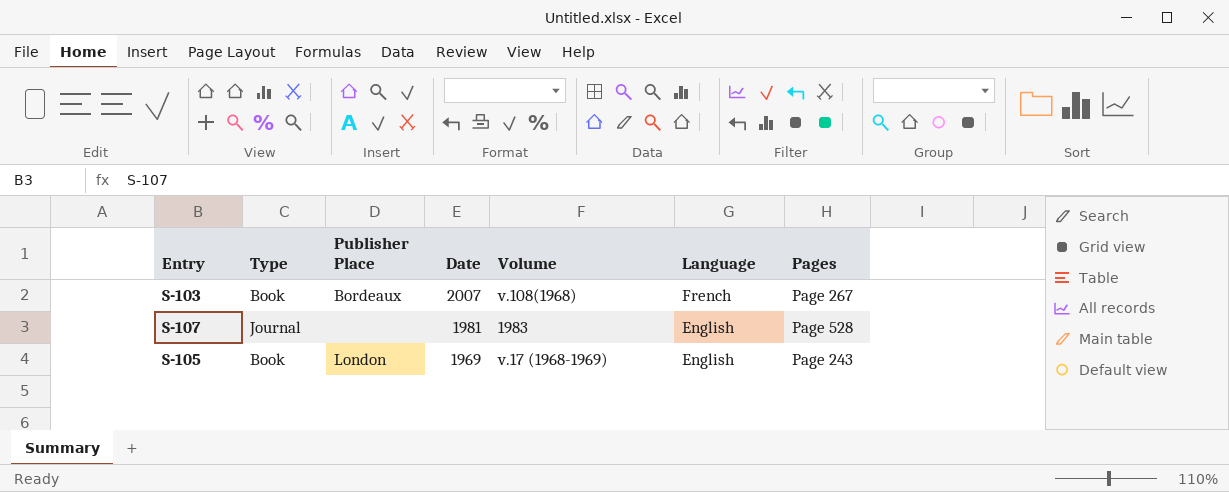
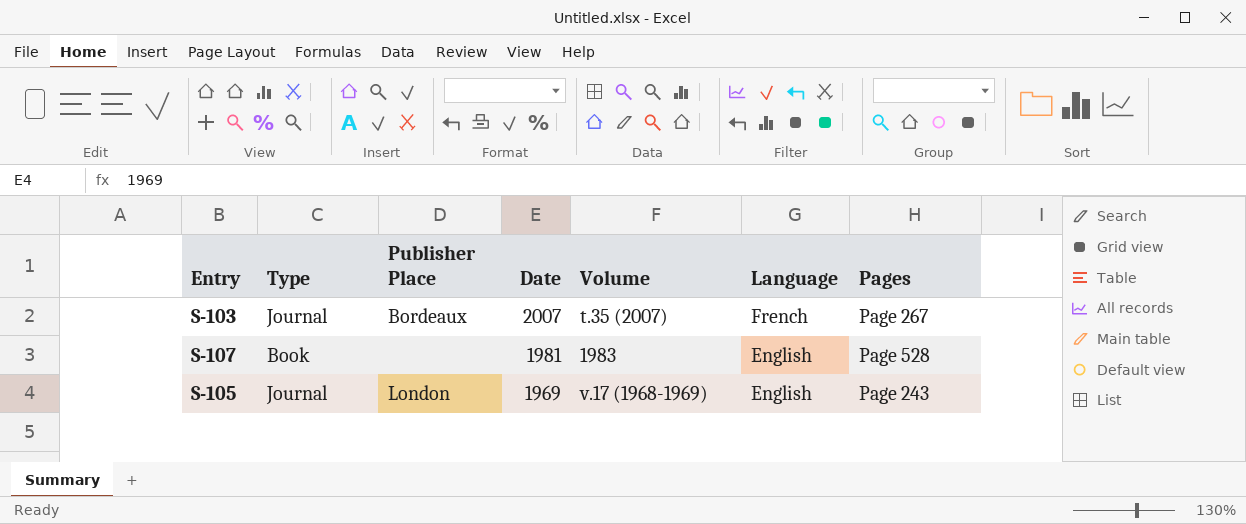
S-103 | Type: Book -> Journal
S-103 | Volume: v.108(1968) -> t.35 (2007)
S-107 | Type: Journal -> Book
S-105 | Type: Book -> Journal

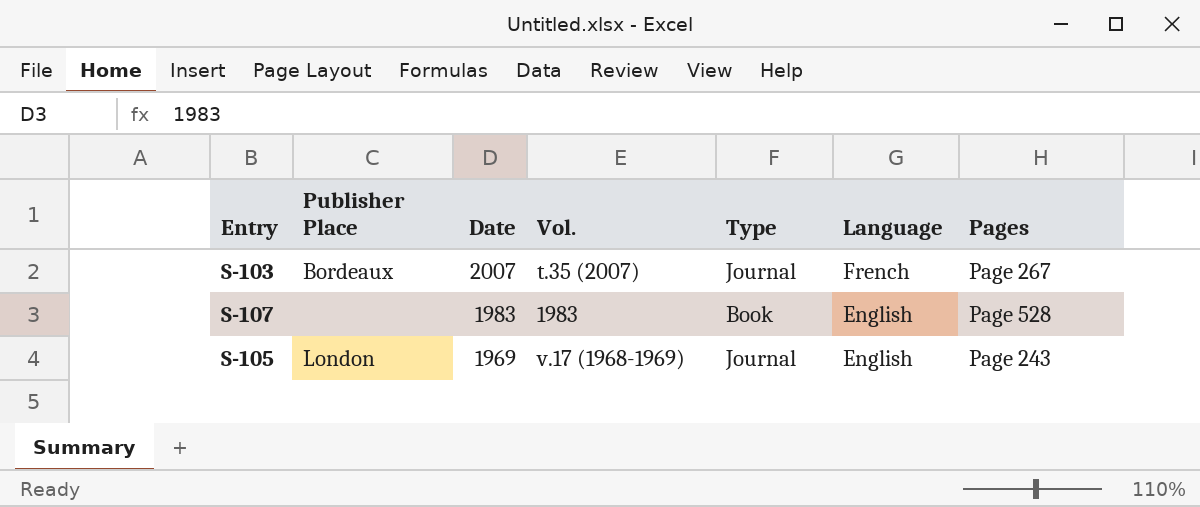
column name: Volume -> Vol.
column Type | position: 2 -> 5
S-107 | Date: 1981 -> 1983

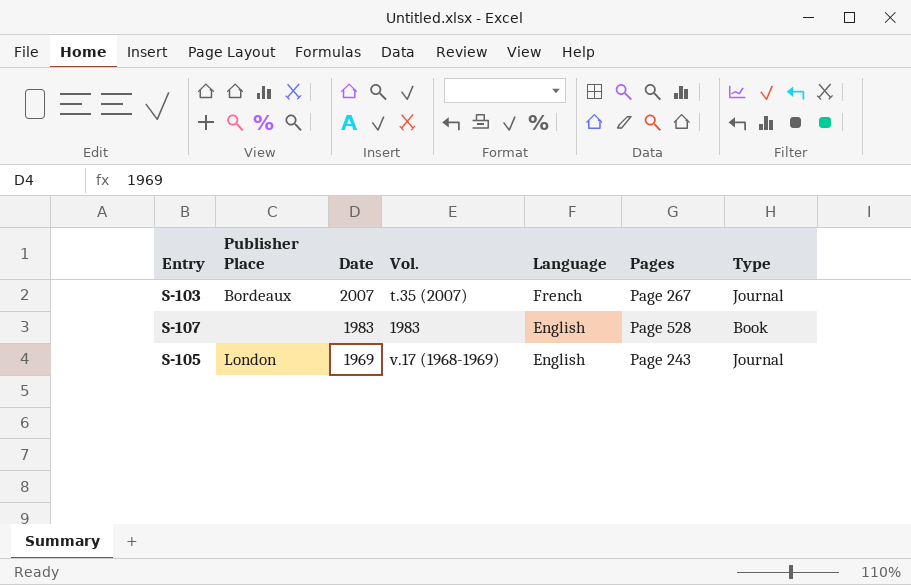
column Type | position: 5 -> 7

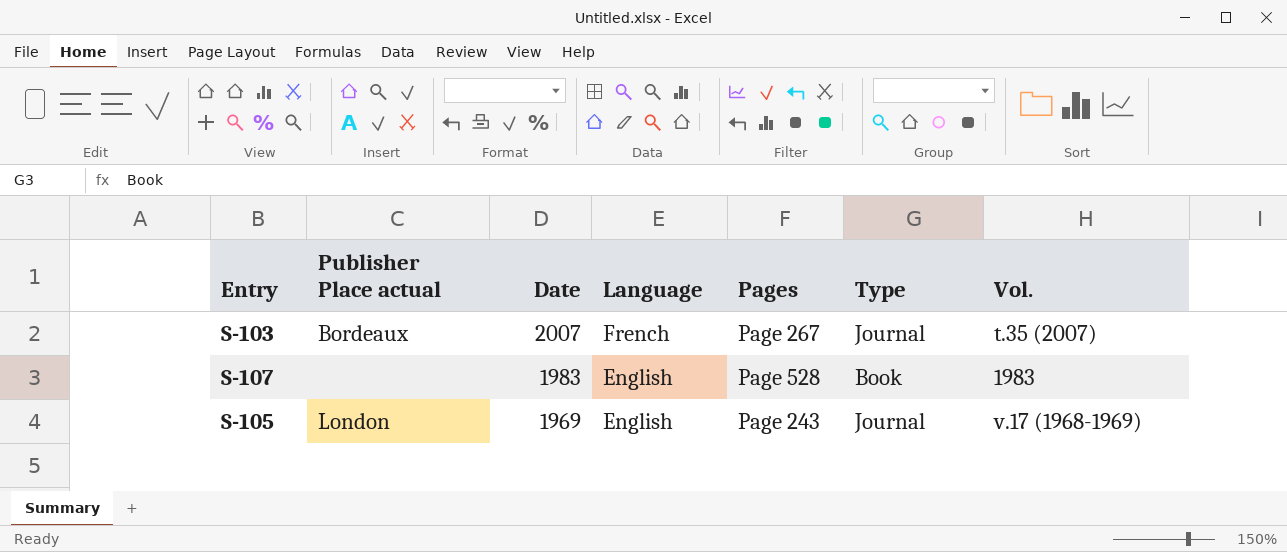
column name: Publisher Place -> Publisher Place actual
column Vol. | position: 4 -> 7

